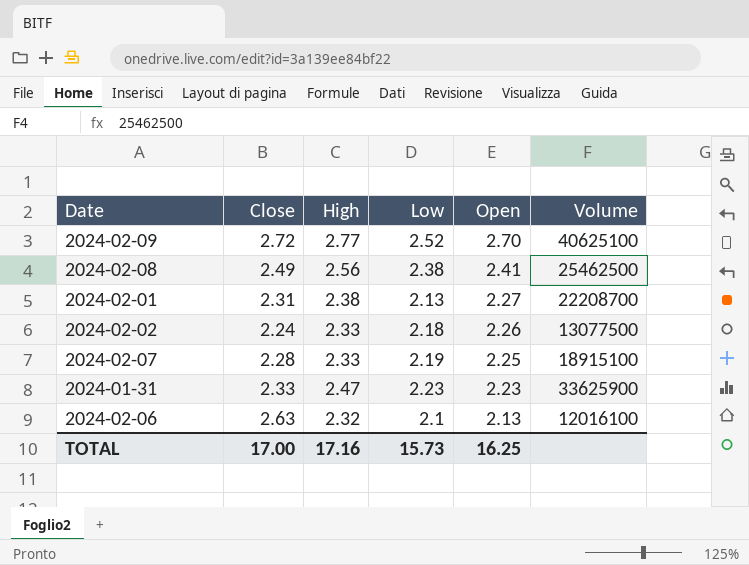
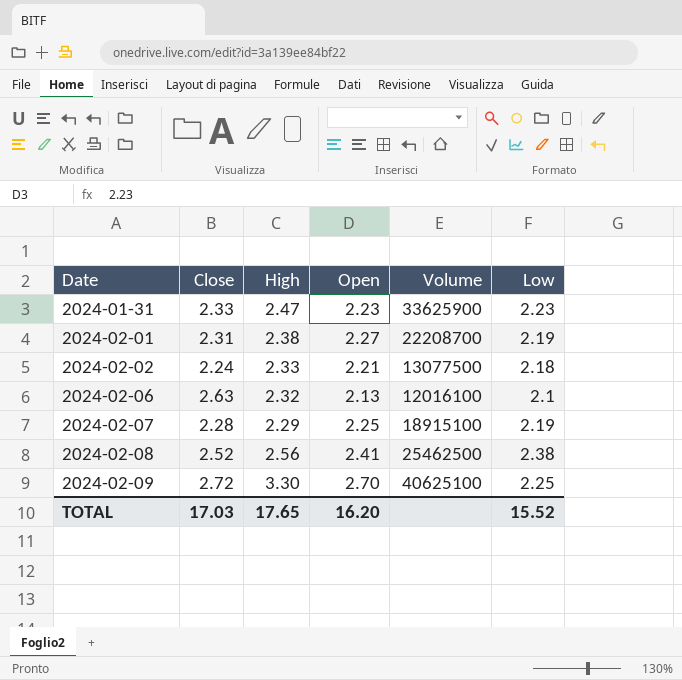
row order: Open descending -> Date ascending
column Low | position: 4 -> 6
2024-02-01 | Low: 2.13 -> 2.19
2024-02-02 | Open: 2.26 -> 2.21
2024-02-07 | High: 2.33 -> 2.29
2024-02-08 | Close: 2.49 -> 2.52
2024-02-09 | High: 2.77 -> 3.30
2024-02-09 | Low: 2.52 -> 2.25
TOTAL | Close: 17.00 -> 17.03
TOTAL | High: 17.16 -> 17.65
TOTAL | Open: 16.25 -> 16.20
TOTAL | Low: 15.73 -> 15.52

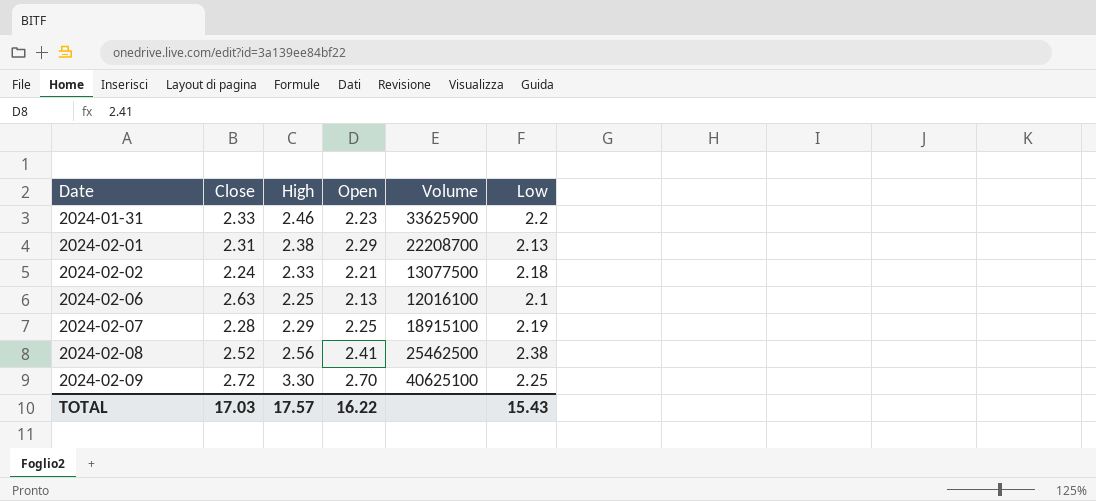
2024-01-31 | High: 2.47 -> 2.46
2024-01-31 | Low: 2.23 -> 2.2
2024-02-01 | Open: 2.27 -> 2.29
2024-02-01 | Low: 2.19 -> 2.13
2024-02-06 | High: 2.32 -> 2.25
TOTAL | High: 17.65 -> 17.57
TOTAL | Open: 16.20 -> 16.22
TOTAL | Low: 15.52 -> 15.43

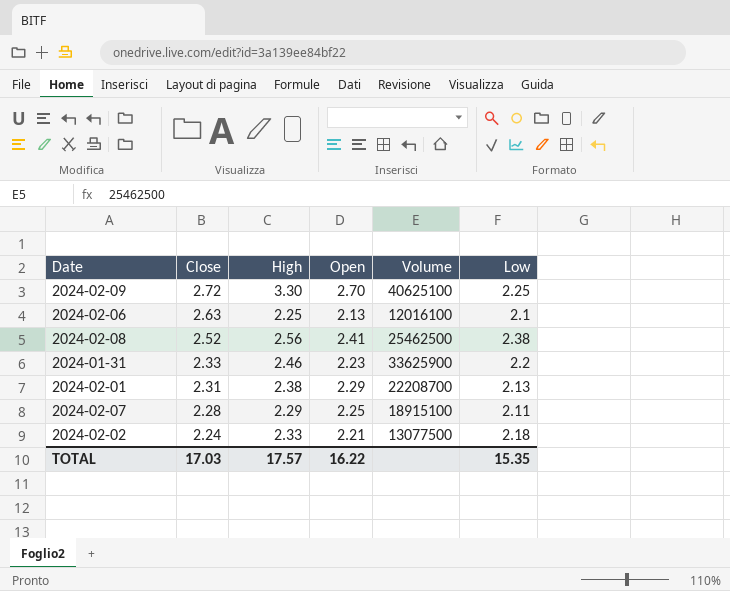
row order: Date ascending -> Close descending
2024-02-07 | Low: 2.19 -> 2.11
TOTAL | Low: 15.43 -> 15.35

